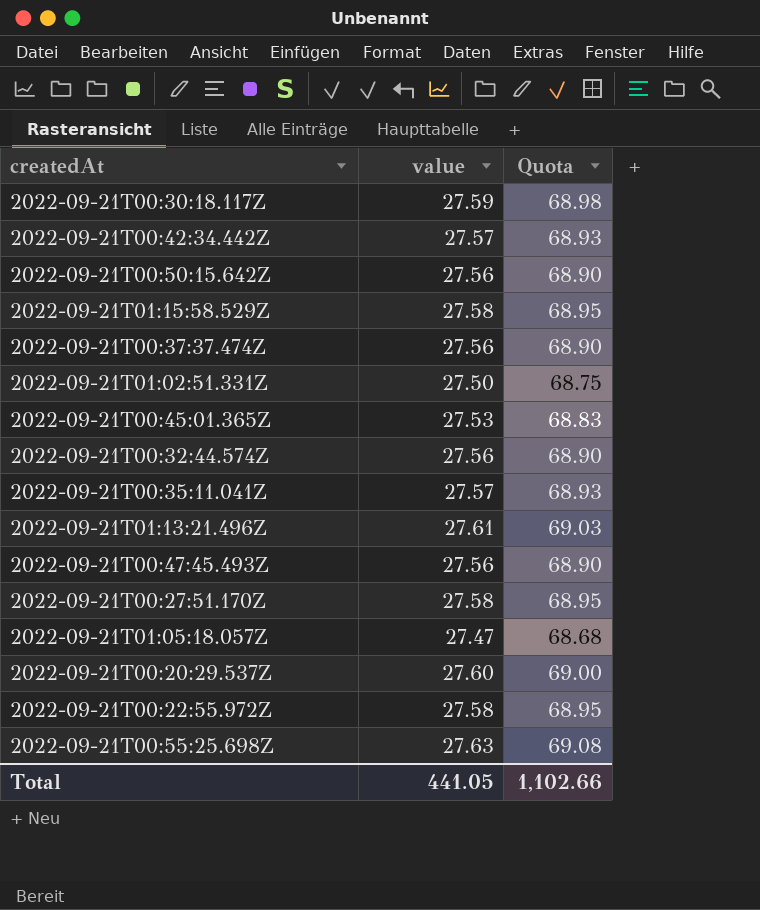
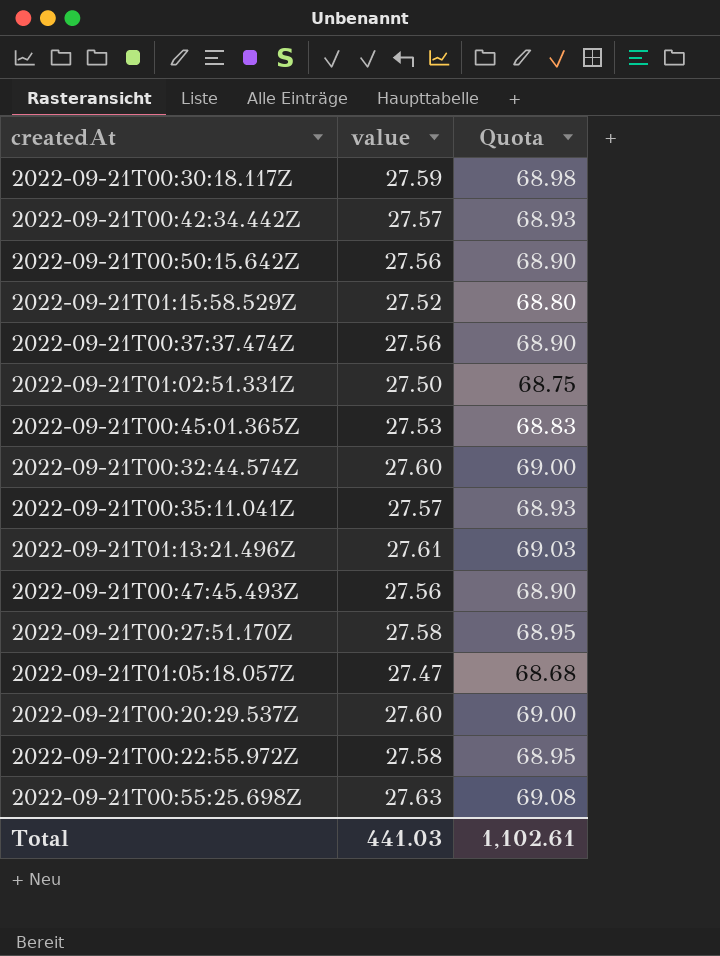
2022-09-21T01:15:58.529Z | value: 27.58 -> 27.52
2022-09-21T01:15:58.529Z | Quota: 68.95 -> 68.80
2022-09-21T00:32:44.574Z | value: 27.56 -> 27.60
2022-09-21T00:32:44.574Z | Quota: 68.90 -> 69.00
Total | value: 441.05 -> 441.03
Total | Quota: 1,102.66 -> 1,102.61

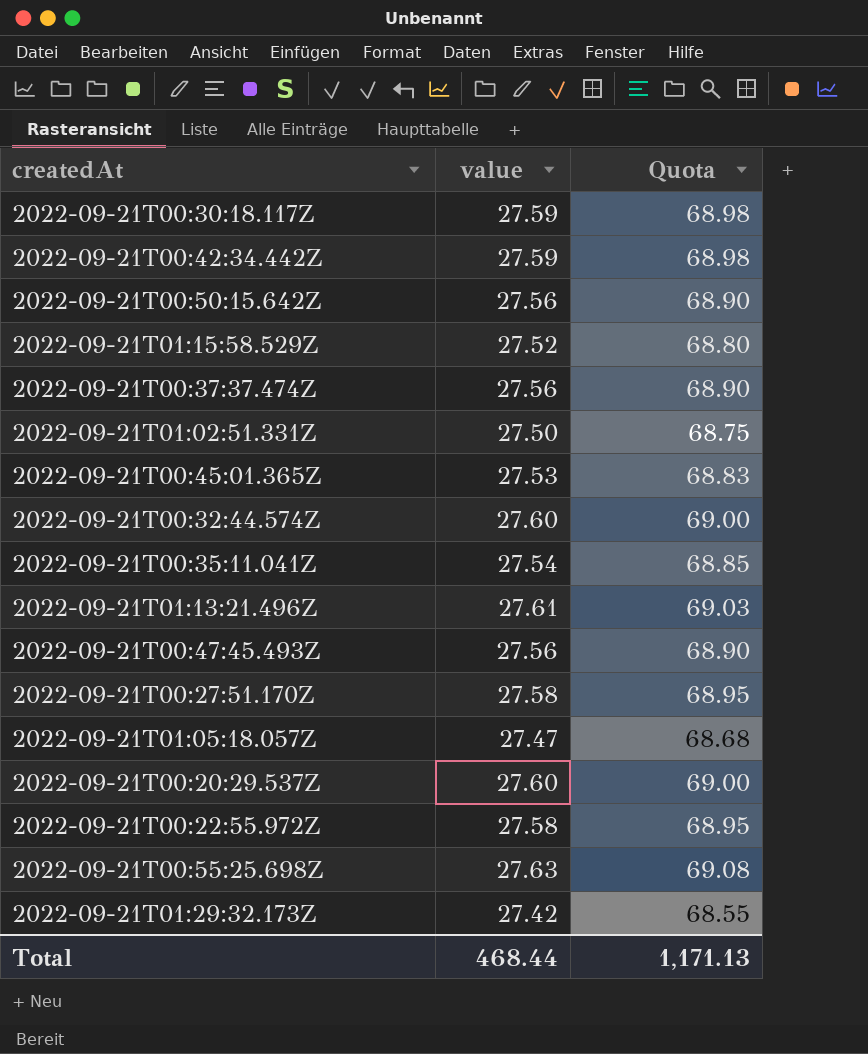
2022-09-21T00:42:34.442Z | value: 27.57 -> 27.59
2022-09-21T00:42:34.442Z | Quota: 68.93 -> 68.98
2022-09-21T00:35:11.041Z | value: 27.57 -> 27.54
2022-09-21T00:35:11.041Z | Quota: 68.93 -> 68.85
row 2022-09-21T01:29:32.173Z: none -> 27.42 | 68.55
Total | value: 441.03 -> 468.44
Total | Quota: 1,102.61 -> 1,171.13

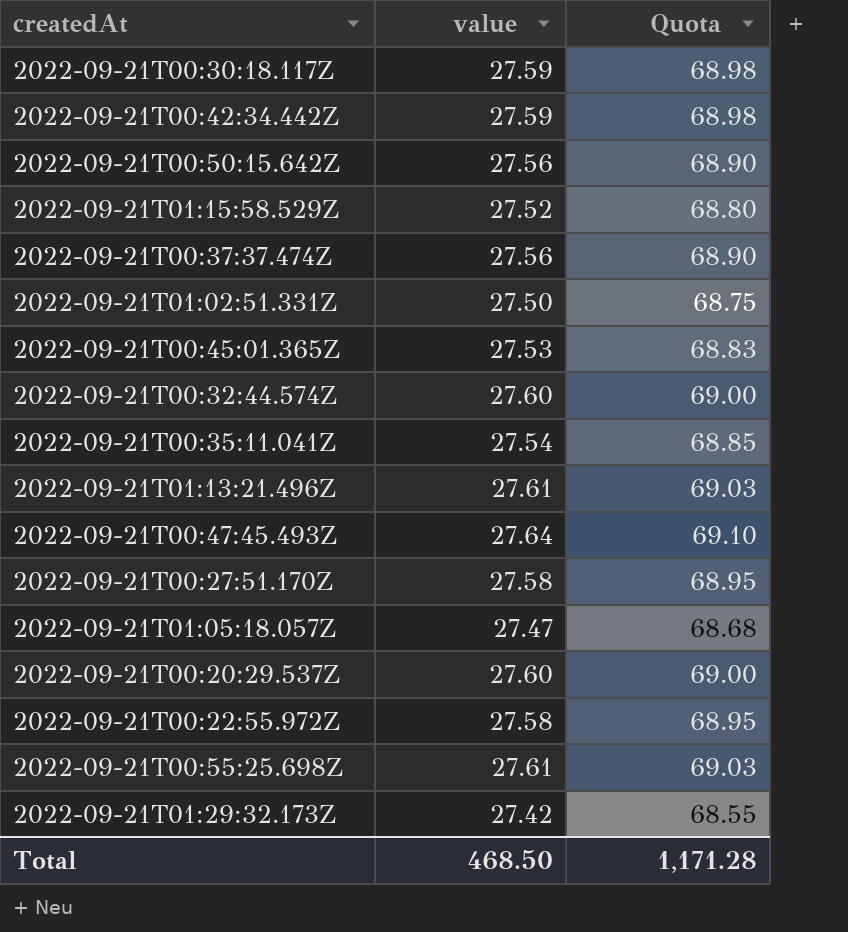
2022-09-21T00:47:45.493Z | value: 27.56 -> 27.64
2022-09-21T00:47:45.493Z | Quota: 68.90 -> 69.10
2022-09-21T00:55:25.698Z | value: 27.63 -> 27.61
2022-09-21T00:55:25.698Z | Quota: 69.08 -> 69.03
Total | value: 468.44 -> 468.50
Total | Quota: 1,171.13 -> 1,171.28

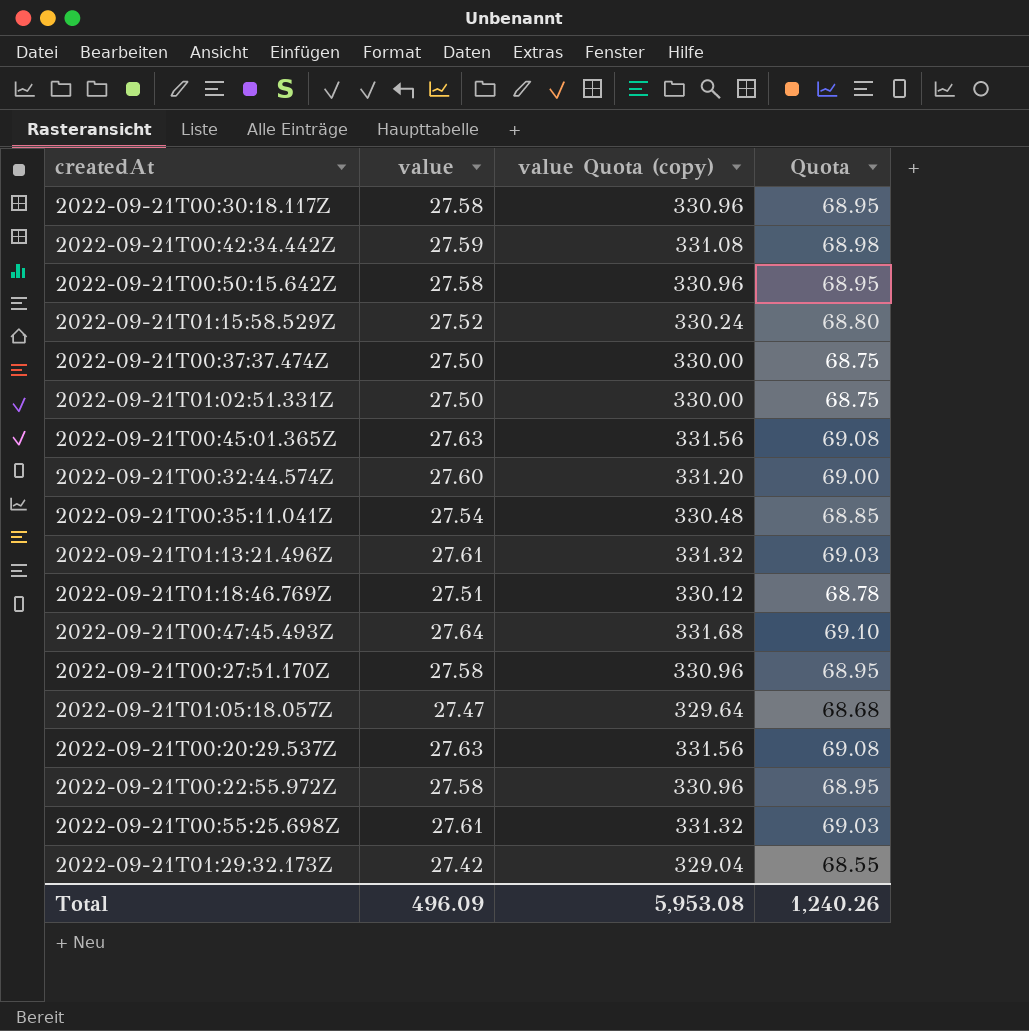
column value Quota (copy) | formula: none -> [value] * 12
2022-09-21T00:30:18.117Z | value: 27.59 -> 27.58
2022-09-21T00:30:18.117Z | Quota: 68.98 -> 68.95
2022-09-21T00:50:15.642Z | value: 27.56 -> 27.58
2022-09-21T00:50:15.642Z | Quota: 68.90 -> 68.95
2022-09-21T00:37:37.474Z | value: 27.56 -> 27.50
2022-09-21T00:37:37.474Z | Quota: 68.90 -> 68.75
2022-09-21T00:45:01.365Z | value: 27.53 -> 27.63
2022-09-21T00:45:01.365Z | Quota: 68.83 -> 69.08
row 2022-09-21T01:18:46.769Z: none -> 27.51 | 330.12 | 68.78
2022-09-21T00:20:29.537Z | value: 27.60 -> 27.63
2022-09-21T00:20:29.537Z | Quota: 69.00 -> 69.08
Total | value: 468.50 -> 496.09
Total | Quota: 1,171.28 -> 1,240.26

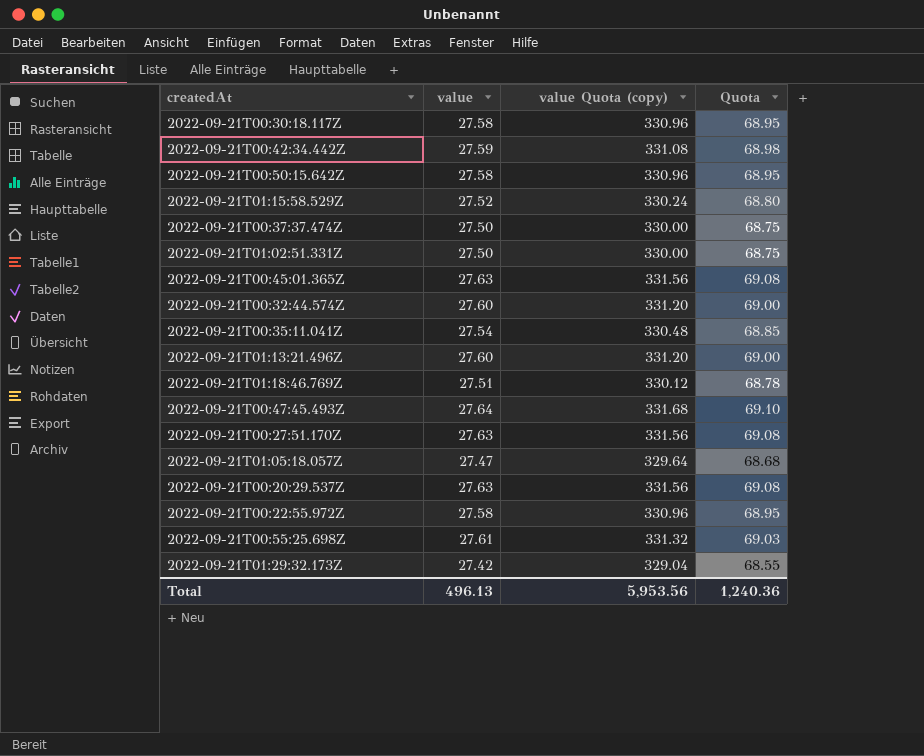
2022-09-21T01:13:21.496Z | value: 27.61 -> 27.60
2022-09-21T01:13:21.496Z | value Quota (copy): 331.32 -> 331.20
2022-09-21T01:13:21.496Z | Quota: 69.03 -> 69.00
2022-09-21T00:27:51.170Z | value: 27.58 -> 27.63
2022-09-21T00:27:51.170Z | value Quota (copy): 330.96 -> 331.56
2022-09-21T00:27:51.170Z | Quota: 68.95 -> 69.08
Total | value: 496.09 -> 496.13
Total | value Quota (copy): 5,953.08 -> 5,953.56
Total | Quota: 1,240.26 -> 1,240.36

